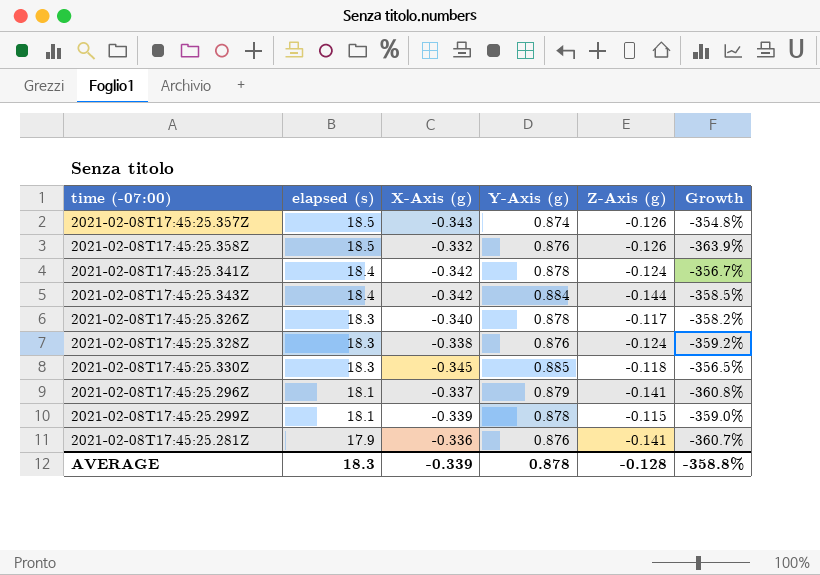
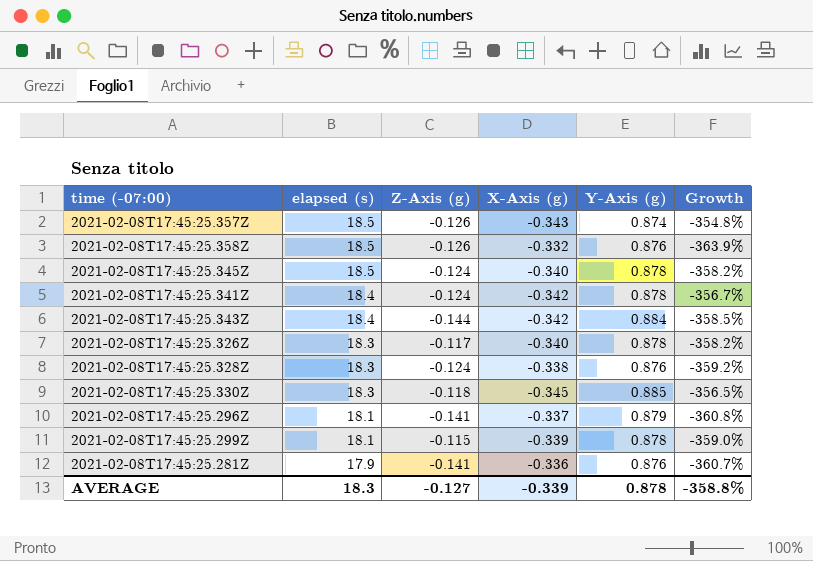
column Z-Axis (g) | position: 5 -> 3
row 2021-02-08T17:45:25.345Z: none -> 18.5 | -0.124 | -0.340 | 0.878 | -358.2%
AVERAGE | Z-Axis (g): -0.128 -> -0.127

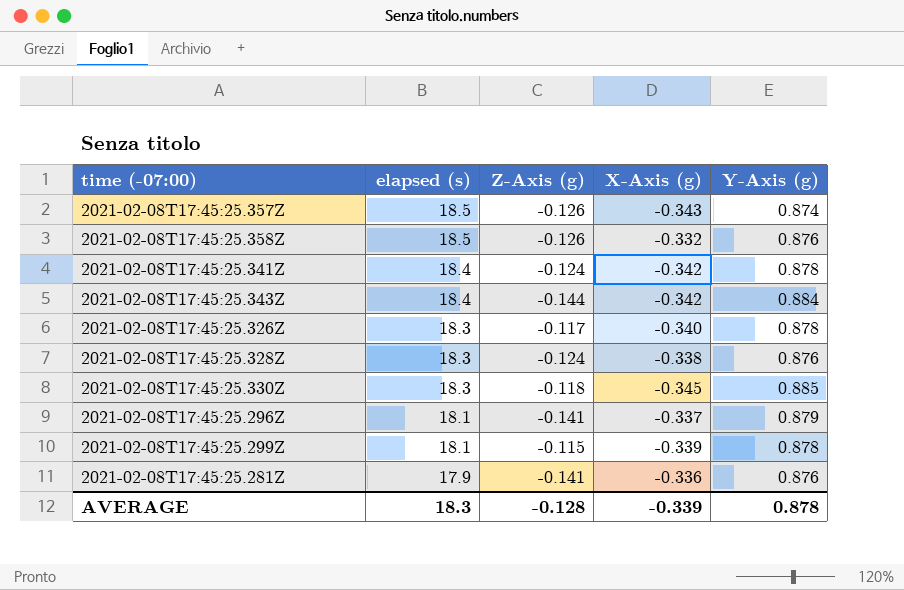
column Growth | formula: ([Y-Axis (g)] - [X-Axis (g)]) / [X-Axis (g)] -> none
row 2021-02-08T17:45:25.345Z: 18.5 | -0.124 | -0.340 | 0.878 | -358.2% -> none
AVERAGE | Z-Axis (g): -0.127 -> -0.128

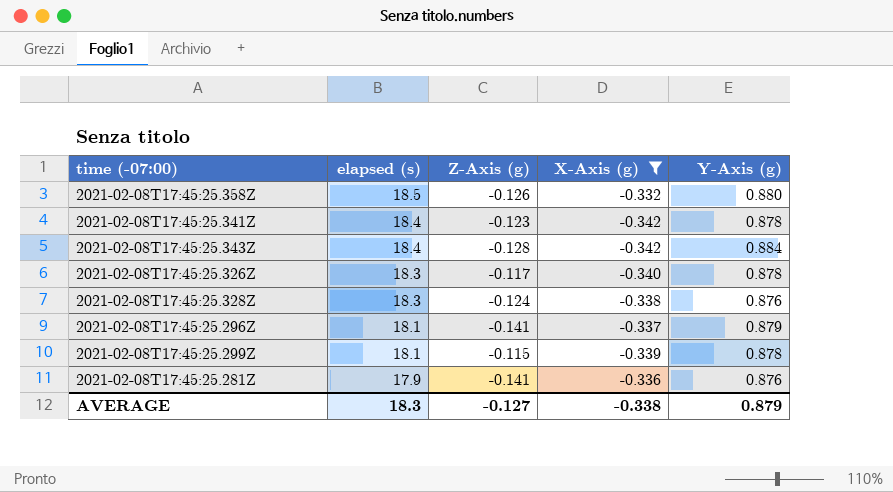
filter: none -> X-Axis (g) >= -0.342
2021-02-08T17:45:25.358Z | Y-Axis (g): 0.876 -> 0.880
2021-02-08T17:45:25.341Z | Z-Axis (g): -0.124 -> -0.123
2021-02-08T17:45:25.343Z | Z-Axis (g): -0.144 -> -0.128
AVERAGE | Z-Axis (g): -0.128 -> -0.127
AVERAGE | X-Axis (g): -0.339 -> -0.338
AVERAGE | Y-Axis (g): 0.878 -> 0.879

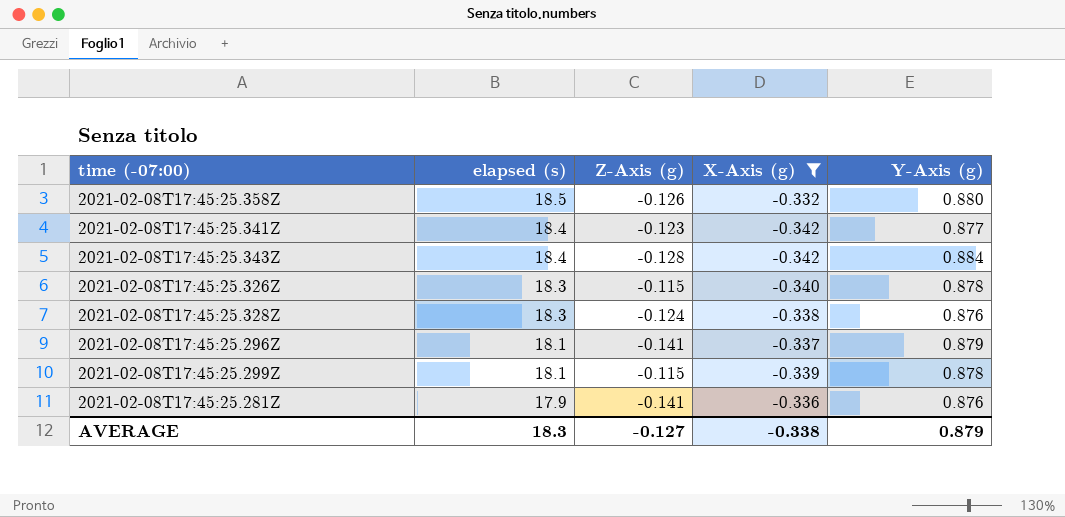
2021-02-08T17:45:25.341Z | Y-Axis (g): 0.878 -> 0.877
2021-02-08T17:45:25.326Z | Z-Axis (g): -0.117 -> -0.115

